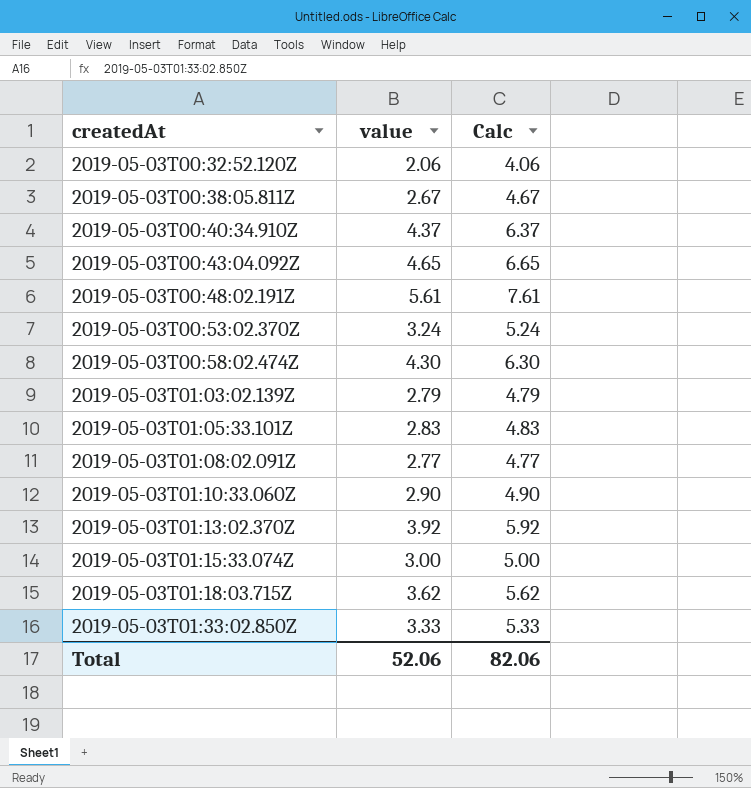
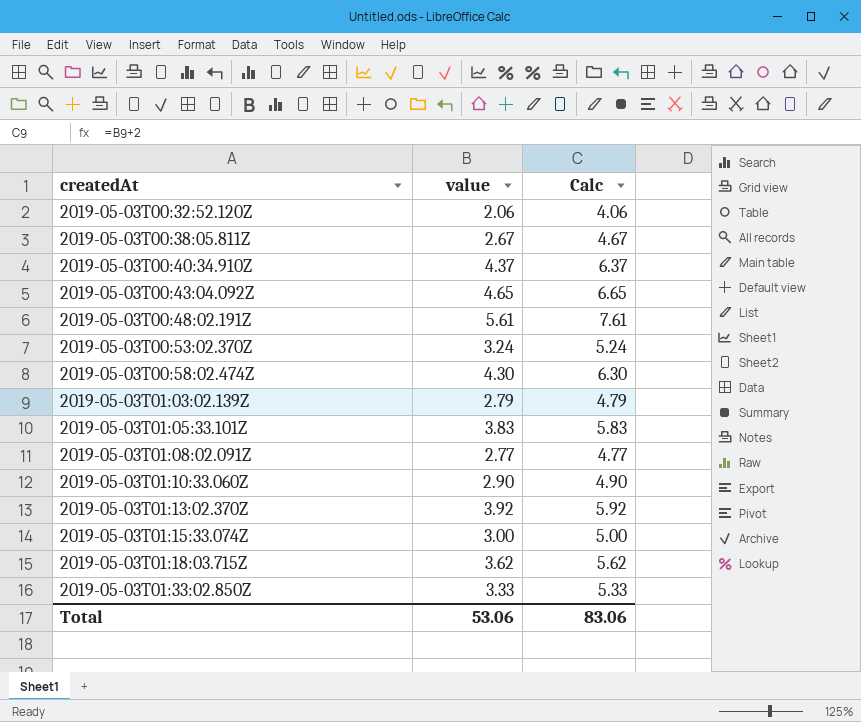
2019-05-03T01:05:33.101Z | value: 2.83 -> 3.83
2019-05-03T01:05:33.101Z | Calc: 4.83 -> 5.83
Total | value: 52.06 -> 53.06
Total | Calc: 82.06 -> 83.06

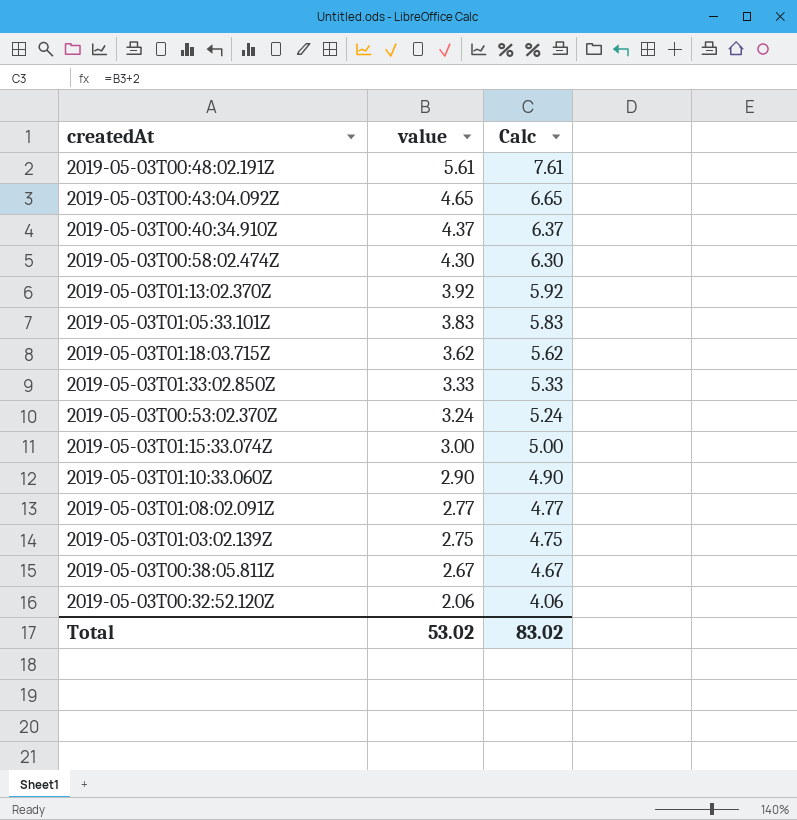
row order: createdAt ascending -> value descending
2019-05-03T01:03:02.139Z | value: 2.79 -> 2.75
2019-05-03T01:03:02.139Z | Calc: 4.79 -> 4.75
Total | value: 53.06 -> 53.02
Total | Calc: 83.06 -> 83.02

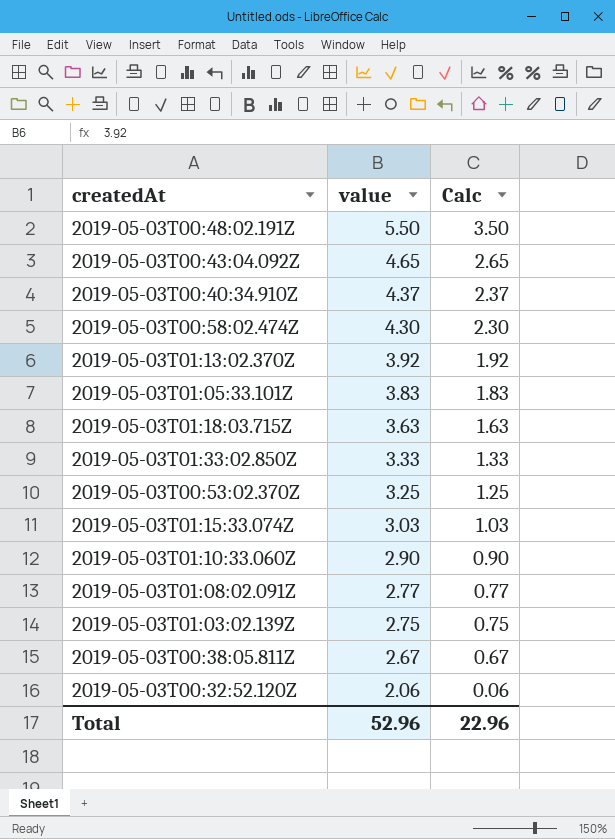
column Calc | formula: [value] + 2 -> [value] - 2
2019-05-03T00:48:02.191Z | value: 5.61 -> 5.50
2019-05-03T01:18:03.715Z | value: 3.62 -> 3.63
2019-05-03T00:53:02.370Z | value: 3.24 -> 3.25
2019-05-03T01:15:33.074Z | value: 3.00 -> 3.03
Total | value: 53.02 -> 52.96
Total | Calc: 83.02 -> 22.96

